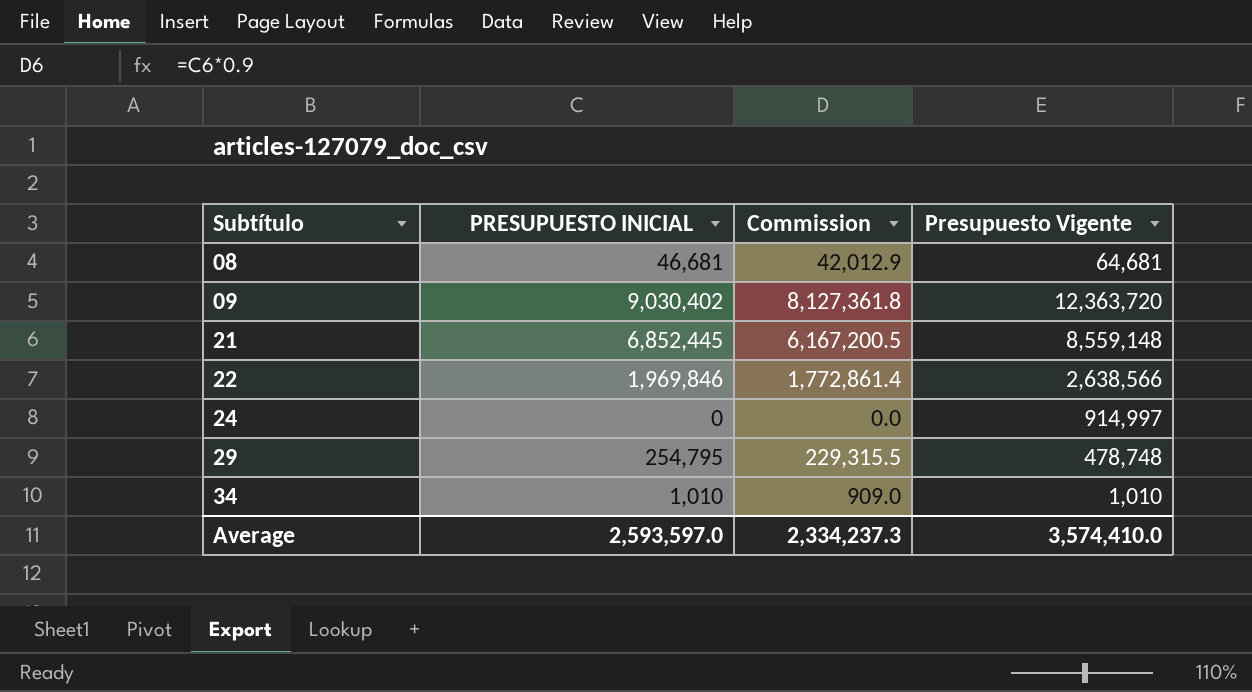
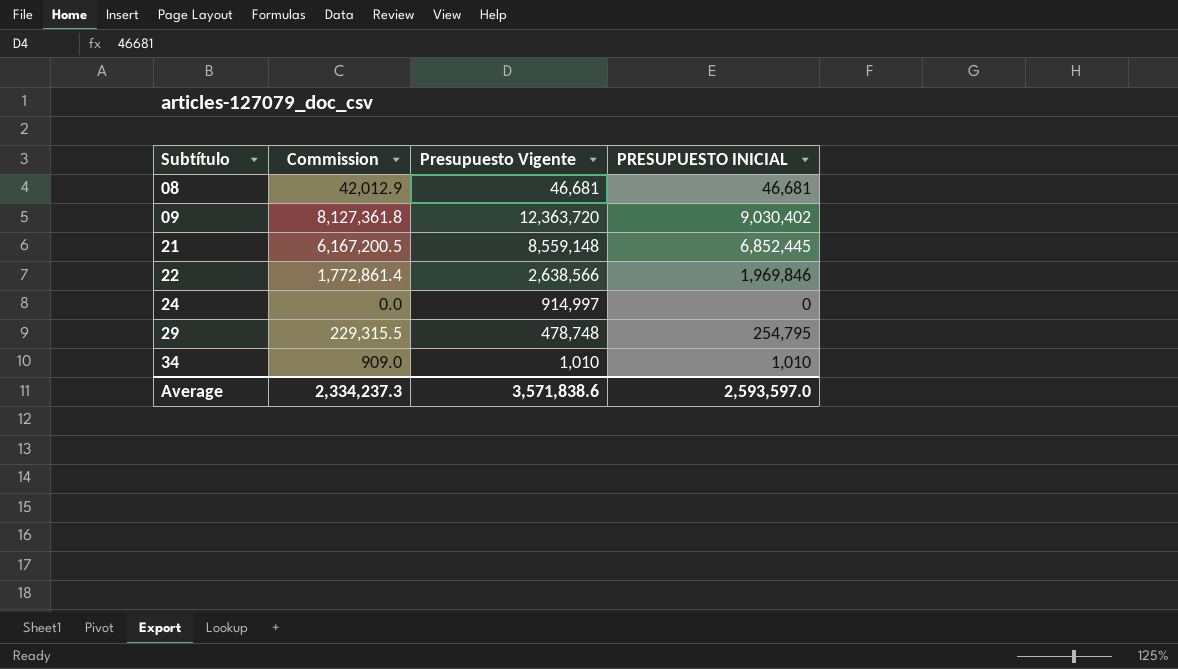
column PRESUPUESTO INICIAL | position: 2 -> 4
08 | Presupuesto Vigente: 64,681 -> 46,681
Average | Presupuesto Vigente: 3,574,410.0 -> 3,571,838.6

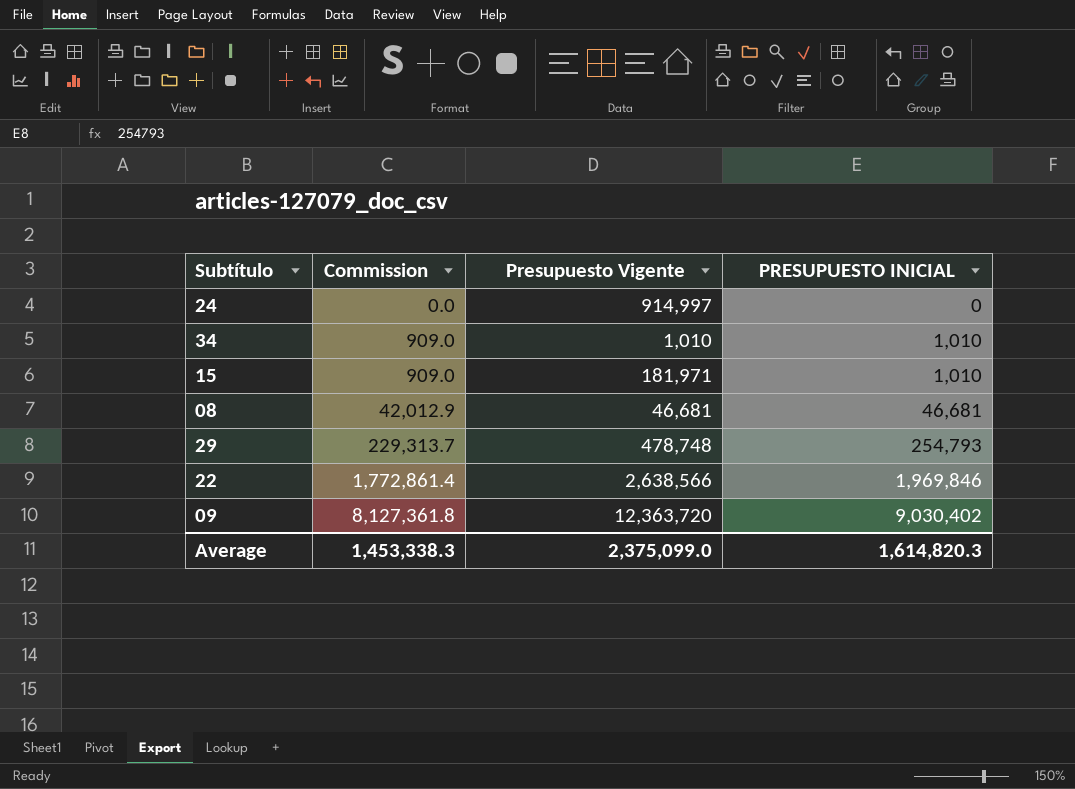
row order: Subtítulo ascending -> Commission ascending
row 21: 6,167,200.5 | 8,559,148 | 6,852,445 -> none
row 15: none -> 909.0 | 181,971 | 1,010
29 | Commission: 229,315.5 -> 229,313.7
29 | PRESUPUESTO INICIAL: 254,795 -> 254,793
Average | Commission: 2,334,237.3 -> 1,453,338.3
Average | Presupuesto Vigente: 3,571,838.6 -> 2,375,099.0
Average | PRESUPUESTO INICIAL: 2,593,597.0 -> 1,614,820.3

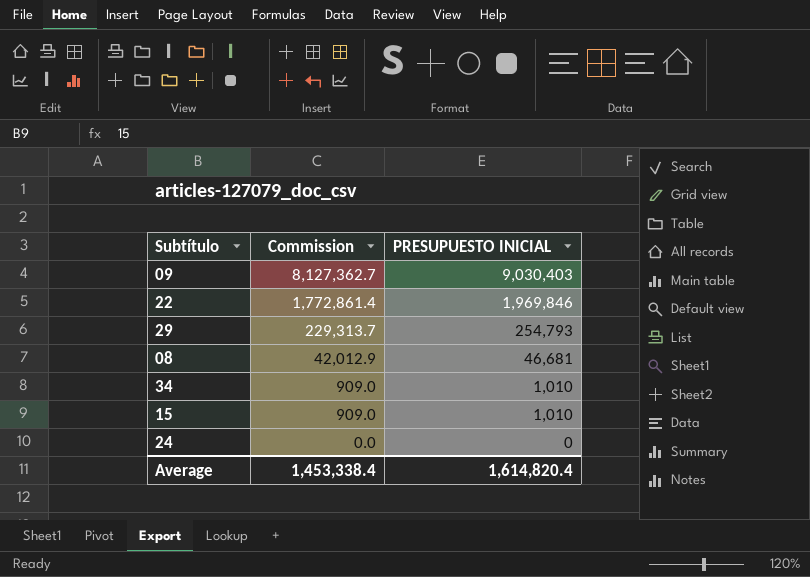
row order: Commission ascending -> Commission descending
column Presupuesto Vigente | position: 3 -> none
09 | Commission: 8,127,361.8 -> 8,127,362.7
09 | PRESUPUESTO INICIAL: 9,030,402 -> 9,030,403
Average | Commission: 1,453,338.3 -> 1,453,338.4
Average | PRESUPUESTO INICIAL: 1,614,820.3 -> 1,614,820.4

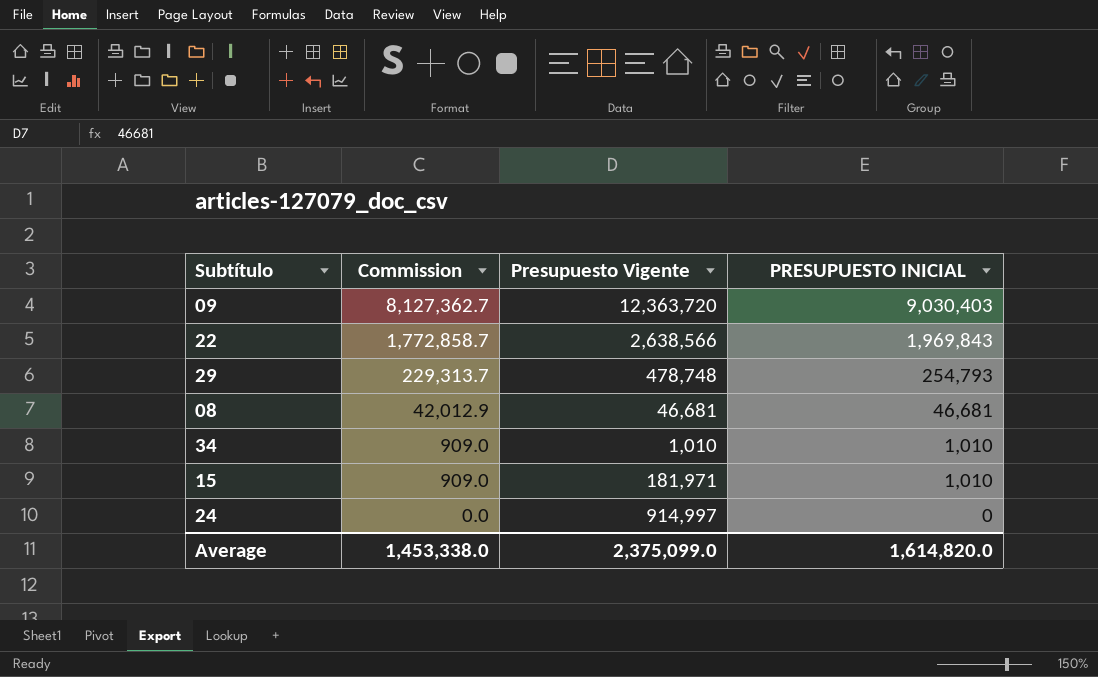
column Presupuesto Vigente | position: none -> 3
22 | Commission: 1,772,861.4 -> 1,772,858.7
22 | PRESUPUESTO INICIAL: 1,969,846 -> 1,969,843
Average | Commission: 1,453,338.4 -> 1,453,338.0
Average | PRESUPUESTO INICIAL: 1,614,820.4 -> 1,614,820.0

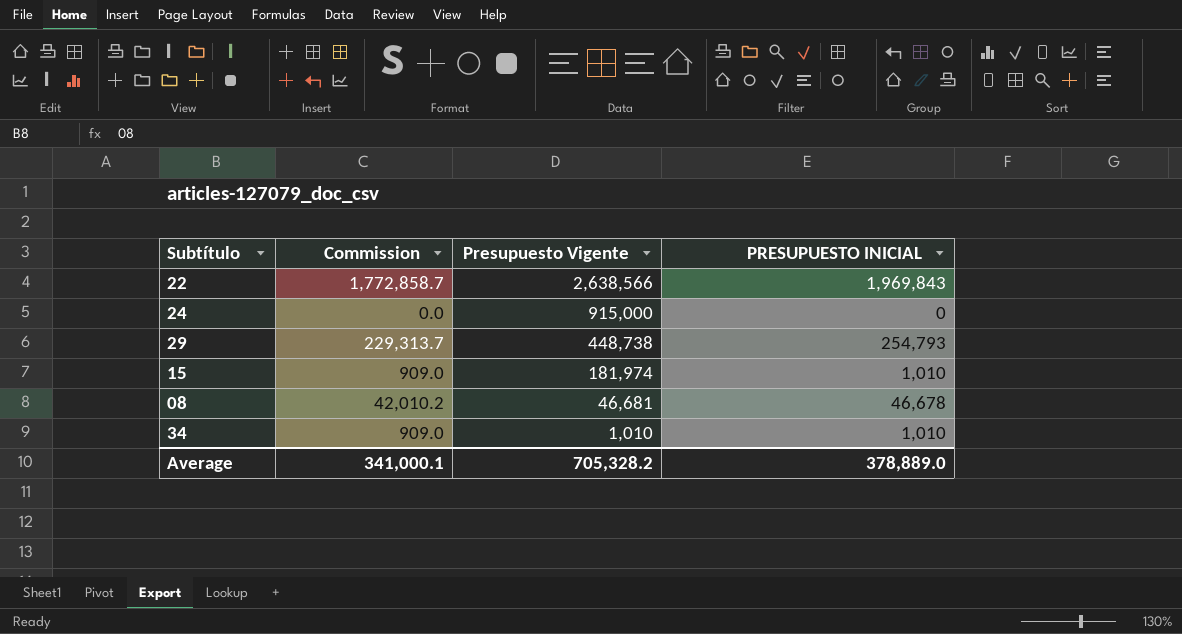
row order: Commission descending -> Presupuesto Vigente descending
row 09: 8,127,362.7 | 12,363,720 | 9,030,403 -> none
24 | Presupuesto Vigente: 914,997 -> 915,000
29 | Presupuesto Vigente: 478,748 -> 448,738
15 | Presupuesto Vigente: 181,971 -> 181,974
08 | Commission: 42,012.9 -> 42,010.2
08 | PRESUPUESTO INICIAL: 46,681 -> 46,678
Average | Commission: 1,453,338.0 -> 341,000.1
Average | Presupuesto Vigente: 2,375,099.0 -> 705,328.2
Average | PRESUPUESTO INICIAL: 1,614,820.0 -> 378,889.0

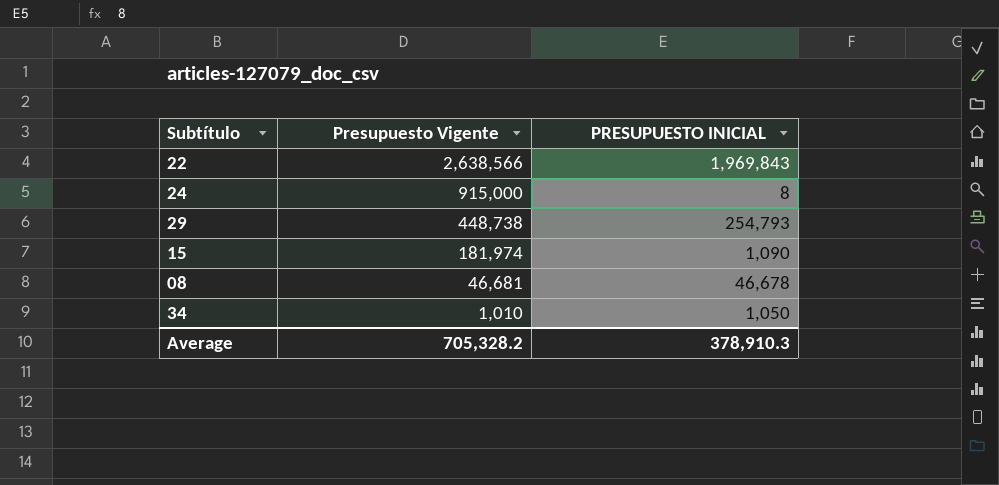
column Commission | formula: [PRESUPUESTO INICIAL] * 0.9 -> none
24 | PRESUPUESTO INICIAL: 0 -> 8
15 | PRESUPUESTO INICIAL: 1,010 -> 1,090
34 | PRESUPUESTO INICIAL: 1,010 -> 1,050
Average | PRESUPUESTO INICIAL: 378,889.0 -> 378,910.3

